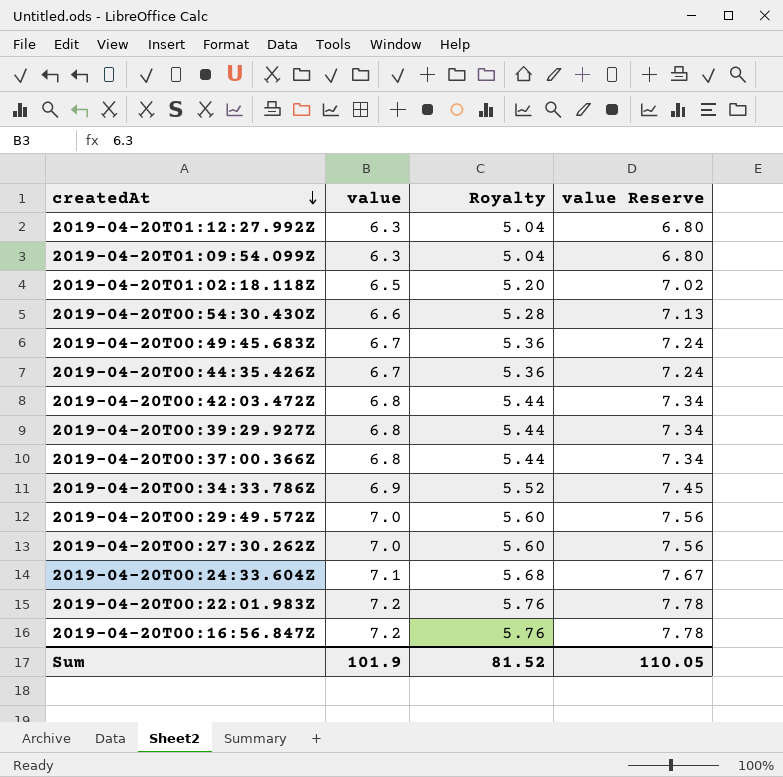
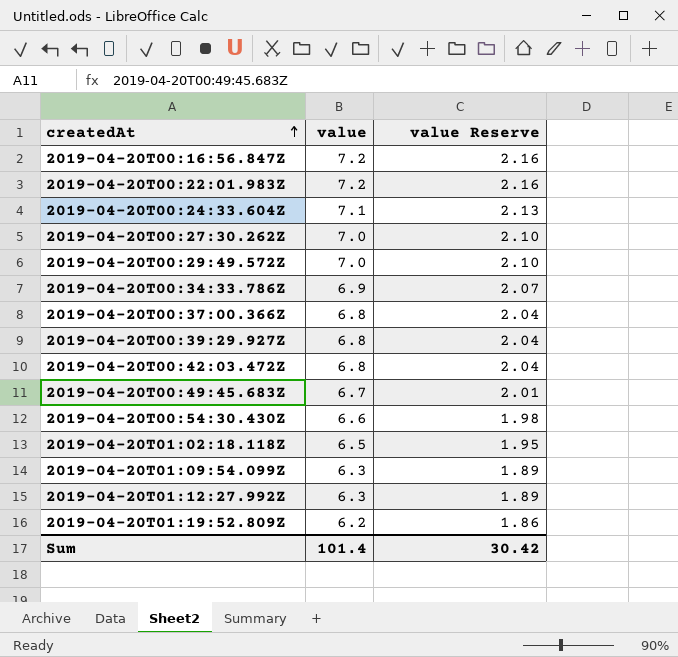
row order: createdAt descending -> createdAt ascending
column Royalty | formula: [value] * 0.8 -> none
column value Reserve | formula: [value] * 1.08 -> [value] * 0.3
row 2019-04-20T00:44:35.426Z: 6.7 | 5.36 | 7.24 -> none
row 2019-04-20T01:19:52.809Z: none -> 6.2 | 1.86
Sum | value: 101.9 -> 101.4
Sum | value Reserve: 110.05 -> 30.42

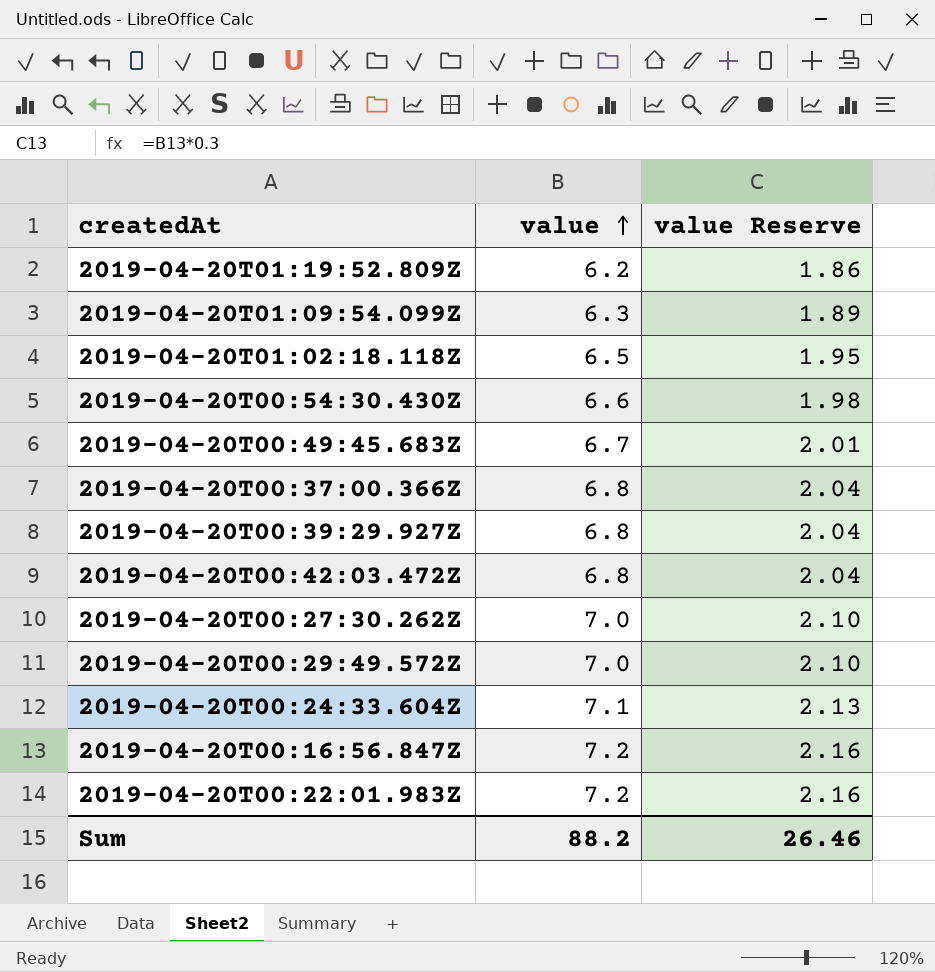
row order: createdAt ascending -> value ascending
row 2019-04-20T00:34:33.786Z: 6.9 | 2.07 -> none
row 2019-04-20T01:12:27.992Z: 6.3 | 1.89 -> none
Sum | value: 101.4 -> 88.2
Sum | value Reserve: 30.42 -> 26.46

